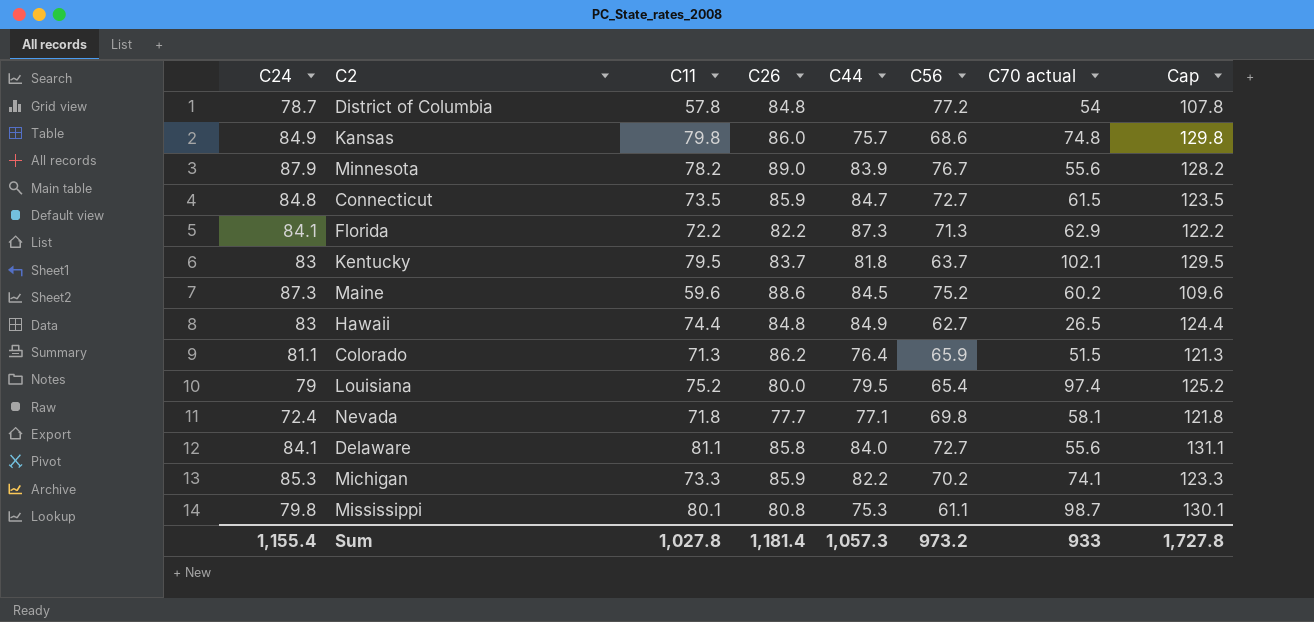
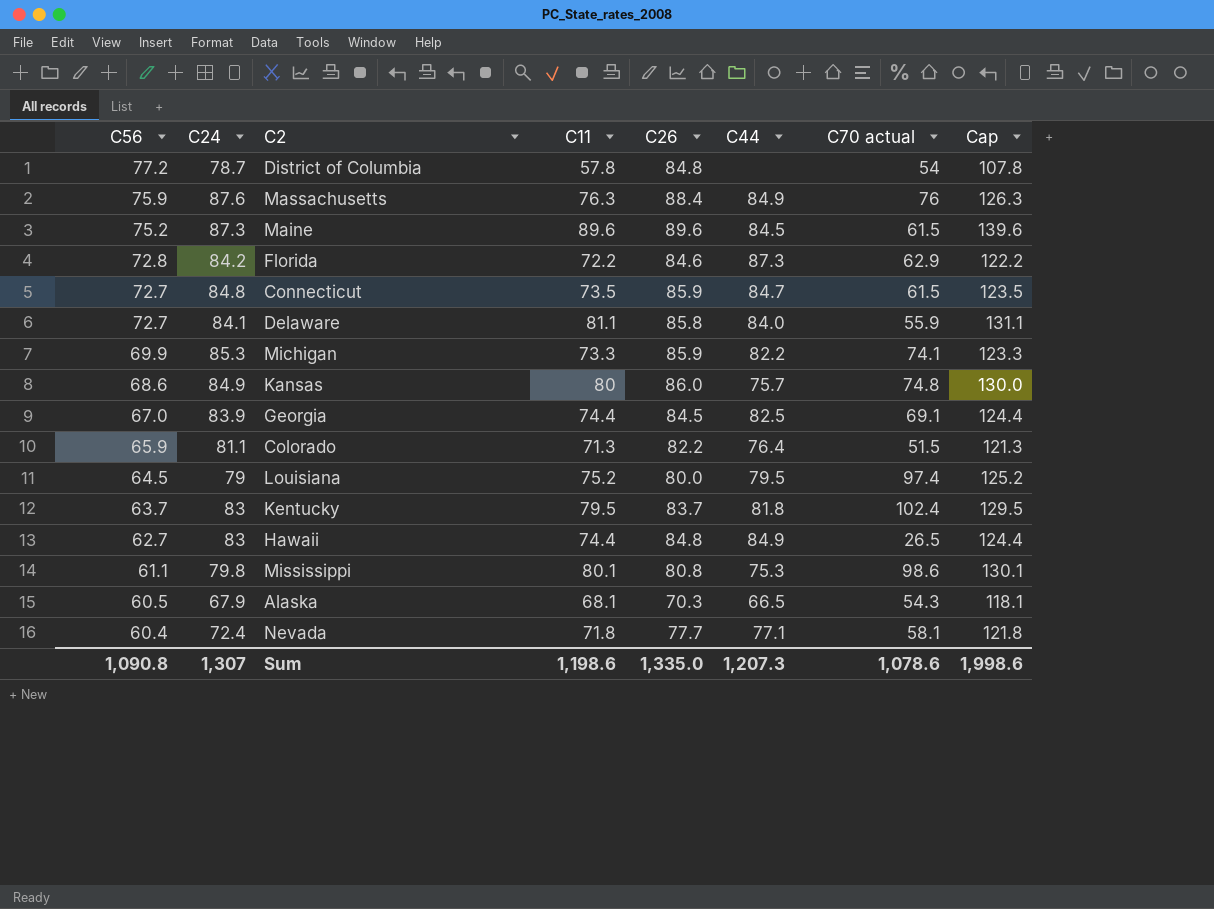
row order: none -> C56 descending
column C56 | position: 6 -> 1
row Minnesota: 87.9 | 78.2 | 89.0 | 83.9 | 76.7 | 55.6 | 128.2 -> none
row Massachusetts: none -> 75.9 | 87.6 | 76.3 | 88.4 | 84.9 | 76 | 126.3
Maine | C11: 59.6 -> 89.6
Maine | C26: 88.6 -> 89.6
Maine | C70 actual: 60.2 -> 61.5
Maine | Cap: 109.6 -> 139.6
Florida | C56: 71.3 -> 72.8
Florida | C24: 84.1 -> 84.2
Florida | C26: 82.2 -> 84.6
Delaware | C70 actual: 55.6 -> 55.9
Michigan | C56: 70.2 -> 69.9
Kansas | C11: 79.8 -> 80
Kansas | Cap: 129.8 -> 130.0
row Georgia: none -> 67.0 | 83.9 | 74.4 | 84.5 | 82.5 | 69.1 | 124.4
Colorado | C26: 86.2 -> 82.2
Louisiana | C56: 65.4 -> 64.5
Kentucky | C70 actual: 102.1 -> 102.4
Mississippi | C70 actual: 98.7 -> 98.6
row Alaska: none -> 60.5 | 67.9 | 68.1 | 70.3 | 66.5 | 54.3 | 118.1
Nevada | C56: 69.8 -> 60.4
Sum | C56: 973.2 -> 1,090.8
Sum | C24: 1,155.4 -> 1,307
Sum | C11: 1,027.8 -> 1,198.6
Sum | C26: 1,181.4 -> 1,335.0
Sum | C44: 1,057.3 -> 1,207.3
Sum | C70 actual: 933 -> 1,078.6
Sum | Cap: 1,727.8 -> 1,998.6

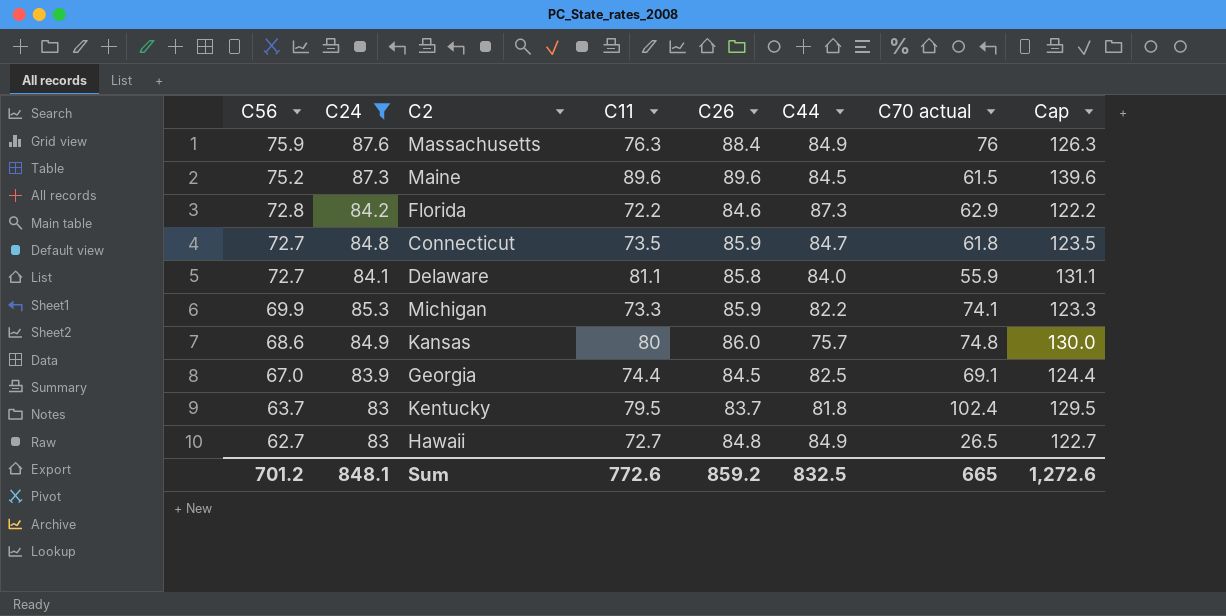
filter: none -> C24 >= 83
Connecticut | C70 actual: 61.5 -> 61.8
Hawaii | C11: 74.4 -> 72.7
Hawaii | Cap: 124.4 -> 122.7
Sum | C56: 1,090.8 -> 701.2
Sum | C24: 1,307 -> 848.1
Sum | C11: 1,198.6 -> 772.6
Sum | C26: 1,335.0 -> 859.2
Sum | C44: 1,207.3 -> 832.5
Sum | C70 actual: 1,078.6 -> 665
Sum | Cap: 1,998.6 -> 1,272.6

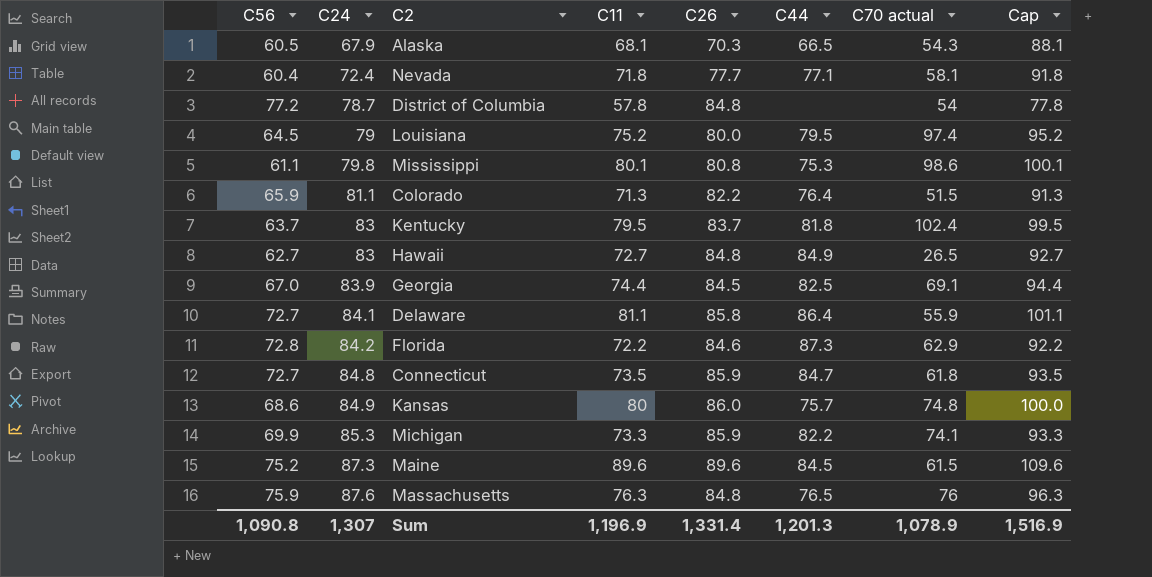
filter: C24 >= 83 -> none
row order: C56 descending -> C24 ascending
column Cap | formula: [C11] + 50 -> [C11] + 20
Delaware | C44: 84.0 -> 86.4
Massachusetts | C26: 88.4 -> 84.8
Massachusetts | C44: 84.9 -> 76.5
Sum | C56: 701.2 -> 1,090.8
Sum | C24: 848.1 -> 1,307
Sum | C11: 772.6 -> 1,196.9
Sum | C26: 859.2 -> 1,331.4
Sum | C44: 832.5 -> 1,201.3
Sum | C70 actual: 665 -> 1,078.9
Sum | Cap: 1,272.6 -> 1,516.9

